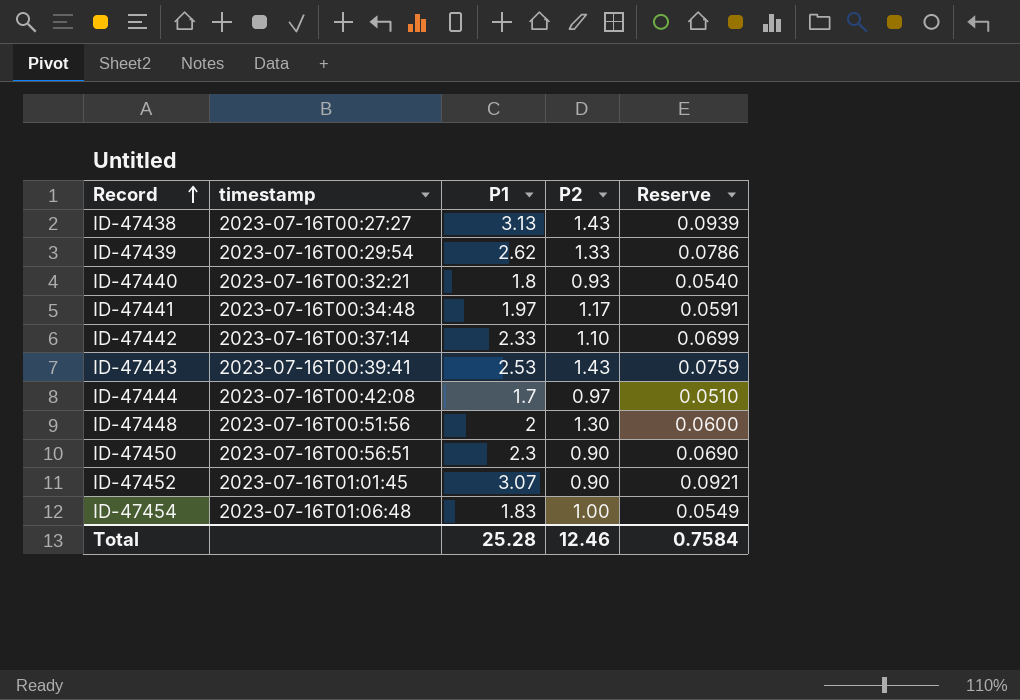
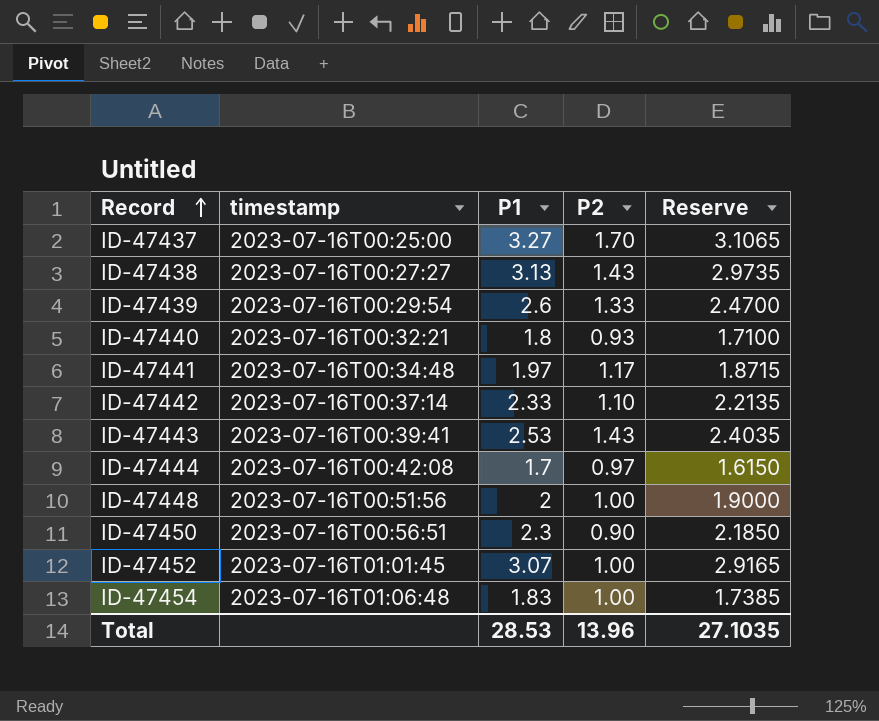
column Reserve | formula: [P1] * 0.03 -> [P1] * 0.95
row ID-47437: none -> 2023-07-16T00:25:00 | 3.27 | 1.70 | 3.1065
ID-47439 | P1: 2.62 -> 2.6
ID-47448 | P2: 1.30 -> 1.00
ID-47452 | P2: 0.90 -> 1.00
Total | P1: 25.28 -> 28.53
Total | P2: 12.46 -> 13.96
Total | Reserve: 0.7584 -> 27.1035

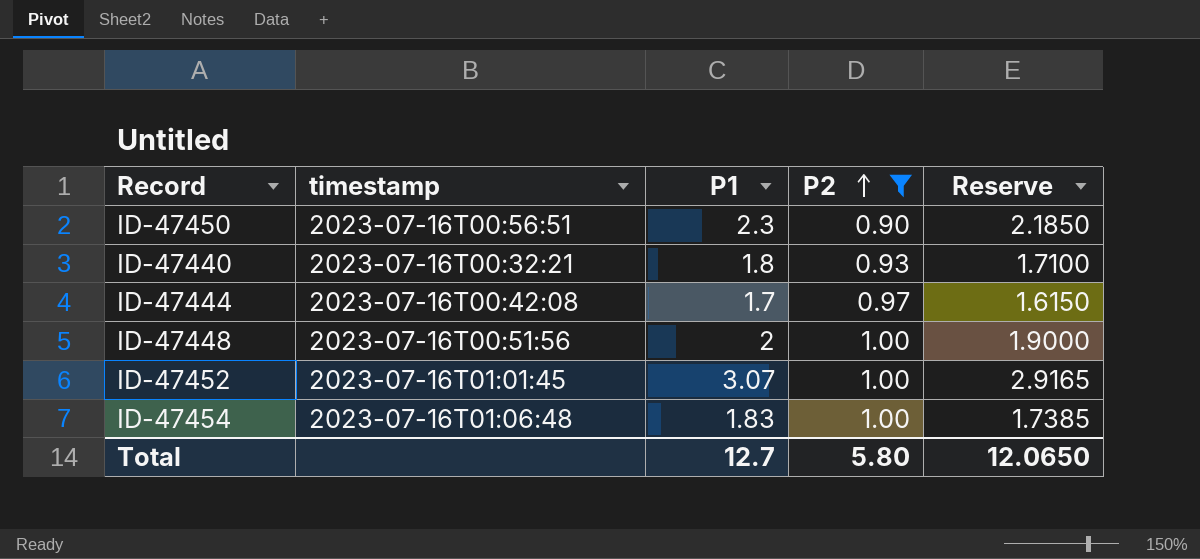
filter: none -> P2 <= 1.00
row order: Record ascending -> P2 ascending
Total | P1: 28.53 -> 12.7
Total | P2: 13.96 -> 5.80
Total | Reserve: 27.1035 -> 12.0650

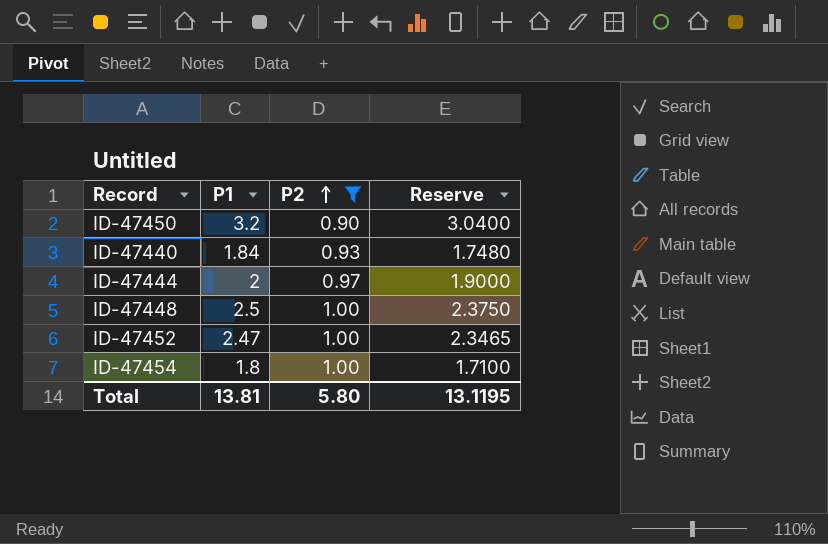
column timestamp | position: 2 -> none
ID-47450 | P1: 2.3 -> 3.2
ID-47450 | Reserve: 2.1850 -> 3.0400
ID-47440 | P1: 1.8 -> 1.84
ID-47440 | Reserve: 1.7100 -> 1.7480
ID-47444 | P1: 1.7 -> 2
ID-47444 | Reserve: 1.6150 -> 1.9000
ID-47448 | P1: 2 -> 2.5
ID-47448 | Reserve: 1.9000 -> 2.3750
ID-47452 | P1: 3.07 -> 2.47
ID-47452 | Reserve: 2.9165 -> 2.3465
ID-47454 | P1: 1.83 -> 1.8
ID-47454 | Reserve: 1.7385 -> 1.7100
Total | P1: 12.7 -> 13.81
Total | Reserve: 12.0650 -> 13.1195

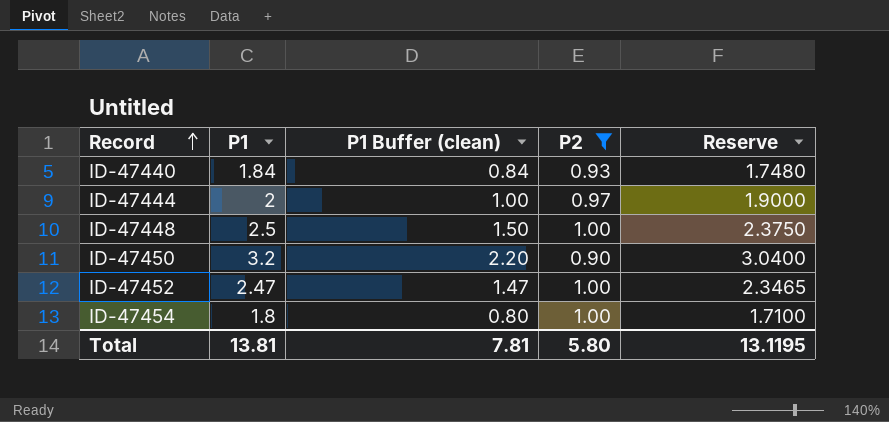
row order: P2 ascending -> Record ascending
column P1 Buffer (clean) | formula: none -> [P1] - 1

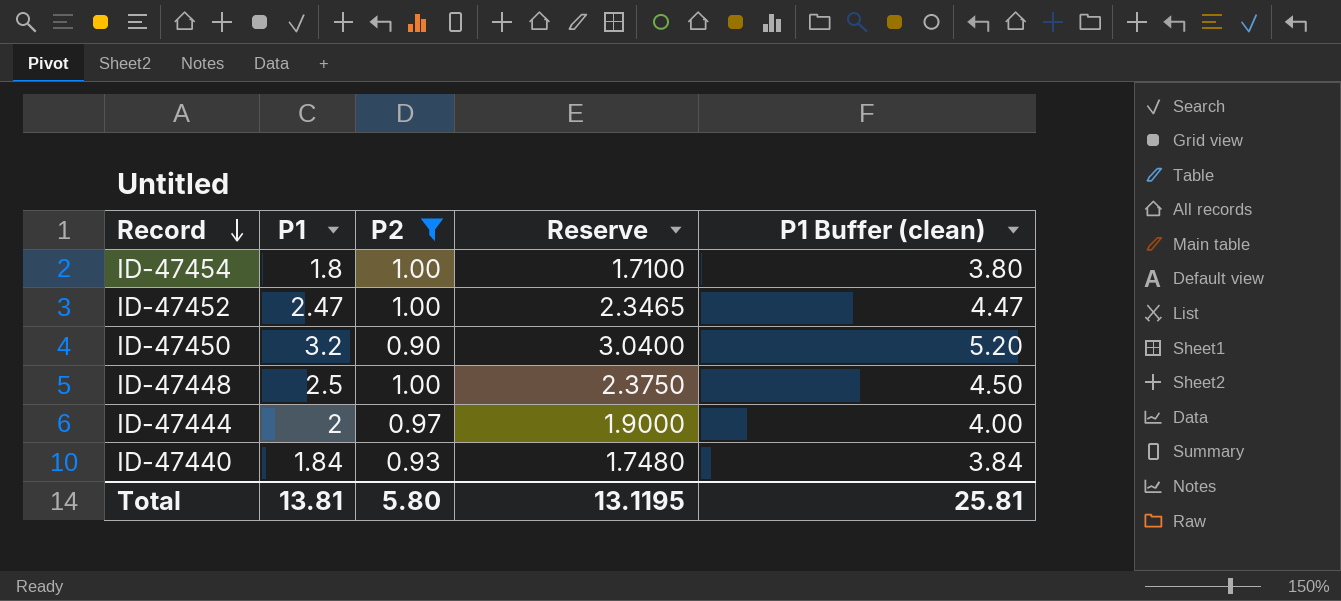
row order: Record ascending -> Record descending
column P1 Buffer (clean) | formula: [P1] - 1 -> [P1] + 2
column P1 Buffer (clean) | position: 3 -> 5
Total | P1 Buffer (clean): 7.81 -> 25.81

